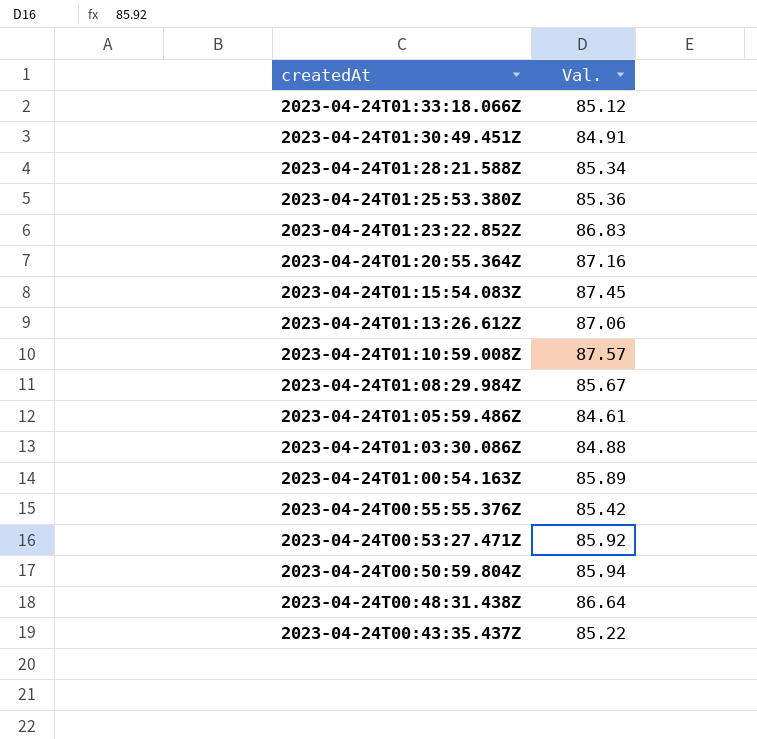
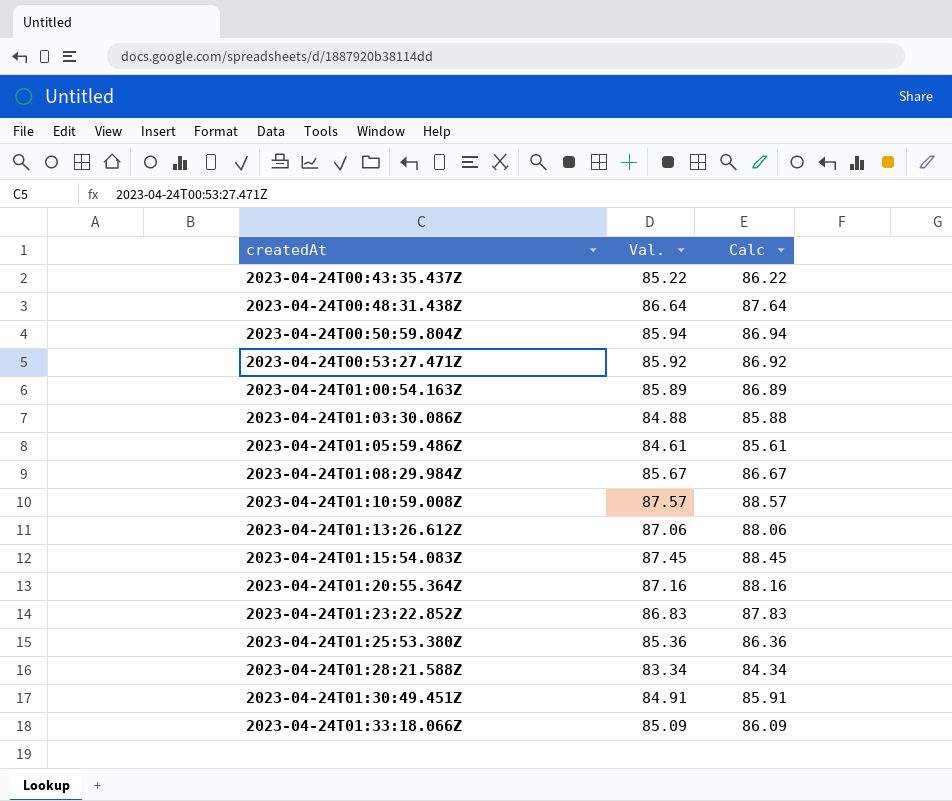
row order: createdAt descending -> createdAt ascending
column Calc | formula: none -> [Val.] + 1
row 2023-04-24T00:55:55.376Z: 85.42 -> none
2023-04-24T01:28:21.588Z | Val.: 85.34 -> 83.34
2023-04-24T01:33:18.066Z | Val.: 85.12 -> 85.09

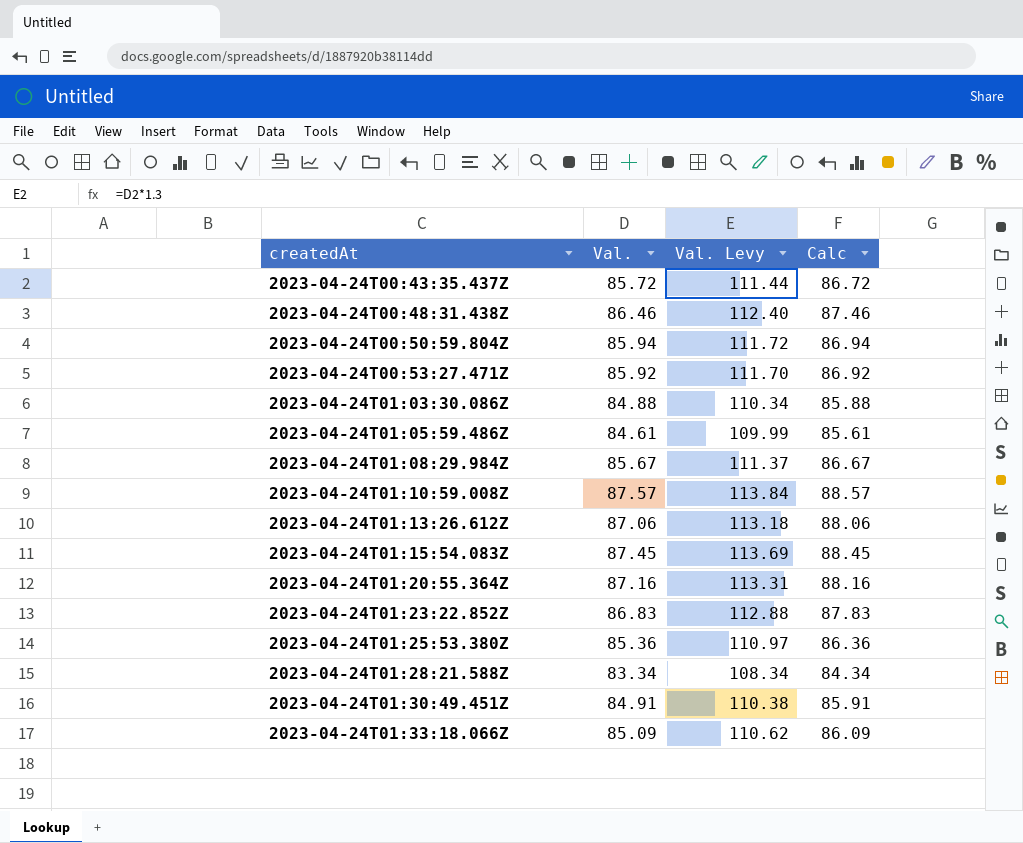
column Val. Levy | formula: none -> [Val.] * 1.3
row 2023-04-24T01:00:54.163Z: 85.89 | 86.89 -> none
2023-04-24T00:43:35.437Z | Val.: 85.22 -> 85.72
2023-04-24T00:43:35.437Z | Calc: 86.22 -> 86.72
2023-04-24T00:48:31.438Z | Val.: 86.64 -> 86.46
2023-04-24T00:48:31.438Z | Calc: 87.64 -> 87.46

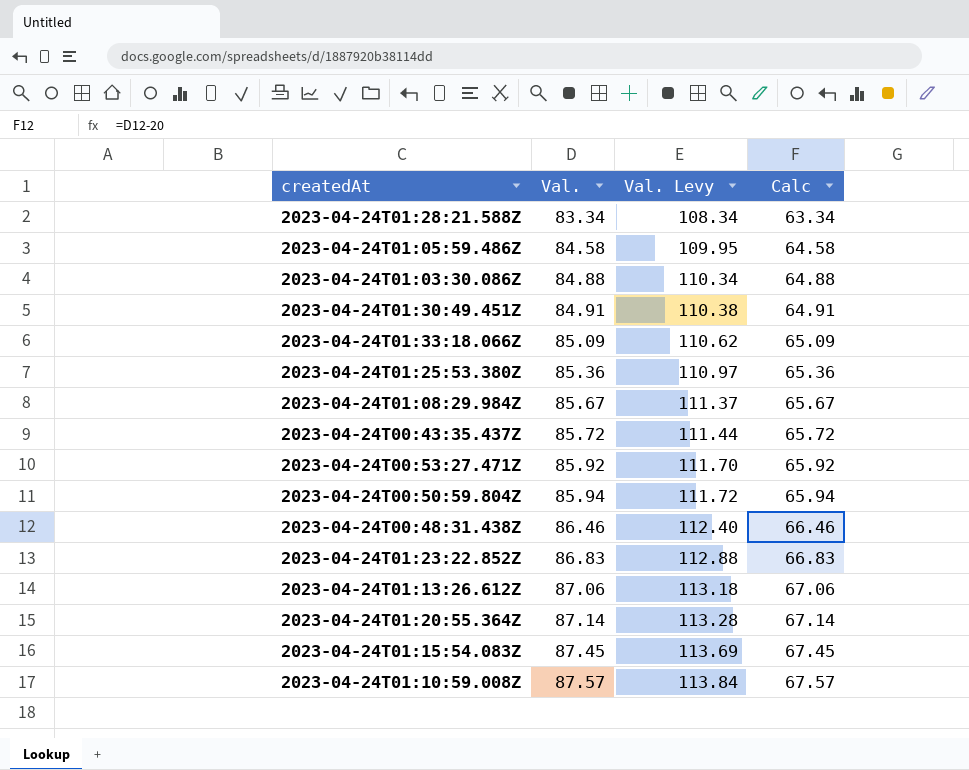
row order: createdAt ascending -> Val. ascending
column Calc | formula: [Val.] + 1 -> [Val.] - 20
2023-04-24T01:05:59.486Z | Val.: 84.61 -> 84.58
2023-04-24T01:05:59.486Z | Val. Levy: 109.99 -> 109.95
2023-04-24T01:20:55.364Z | Val.: 87.16 -> 87.14
2023-04-24T01:20:55.364Z | Val. Levy: 113.31 -> 113.28

